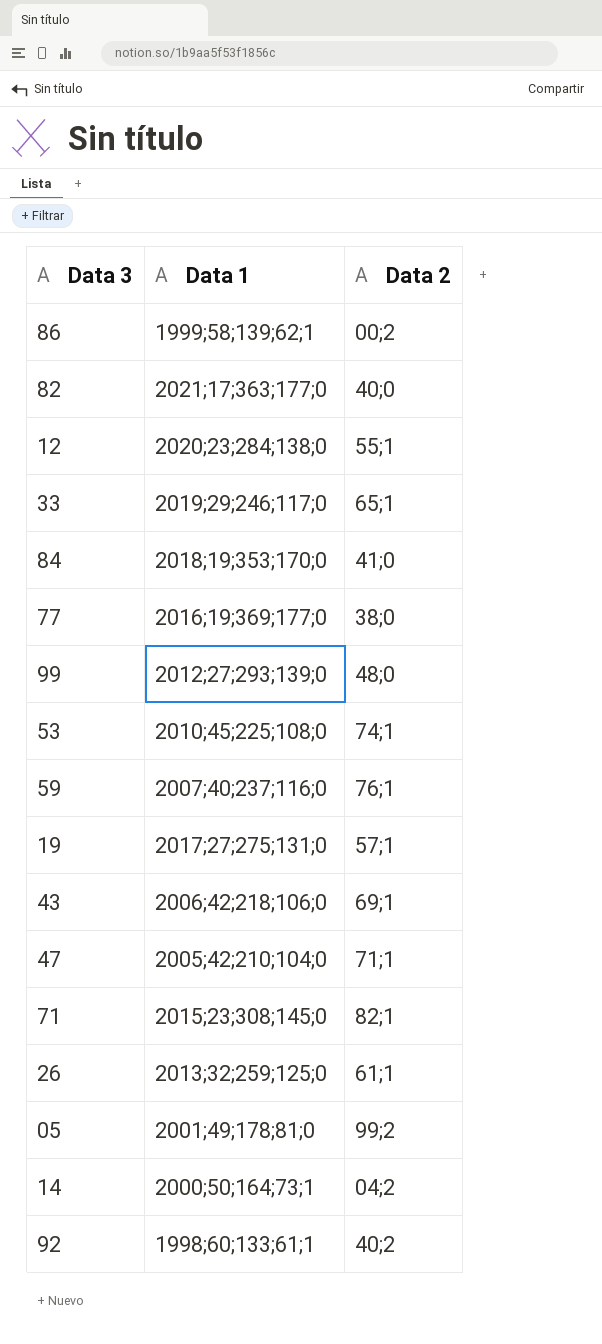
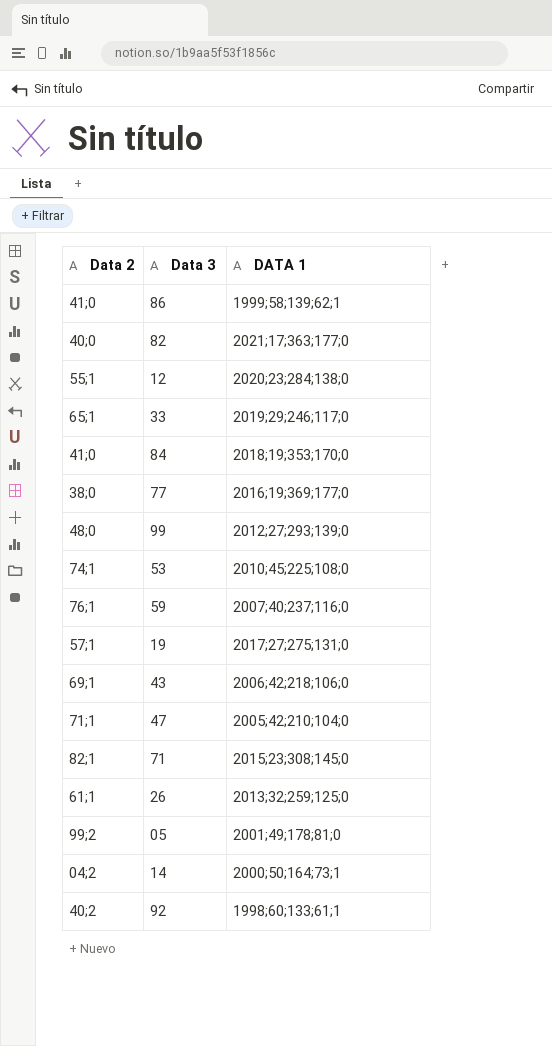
column Data 2 | position: 3 -> 1
column name: Data 1 -> DATA 1
86 | Data 2: 00;2 -> 41;0

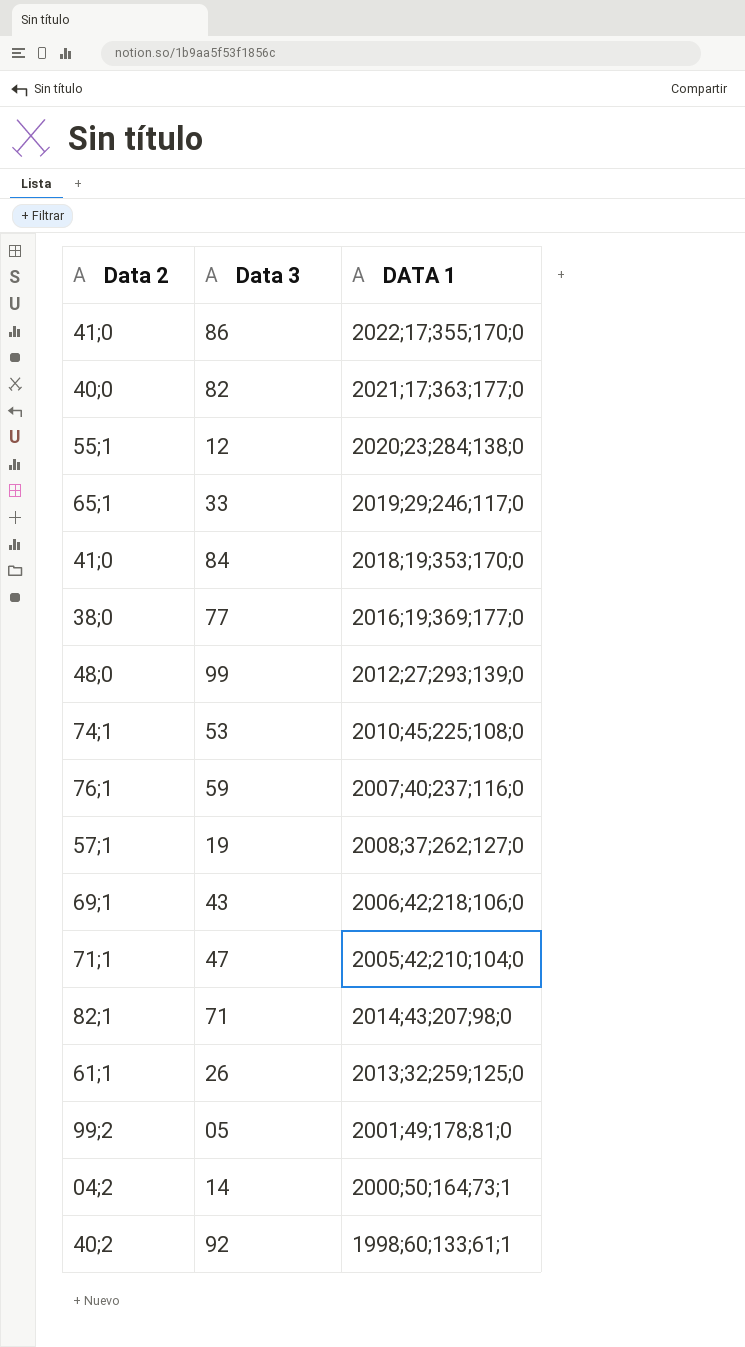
86 | DATA 1: 1999;58;139;62;1 -> 2022;17;355;170;0
19 | DATA 1: 2017;27;275;131;0 -> 2008;37;262;127;0
71 | DATA 1: 2015;23;308;145;0 -> 2014;43;207;98;0

